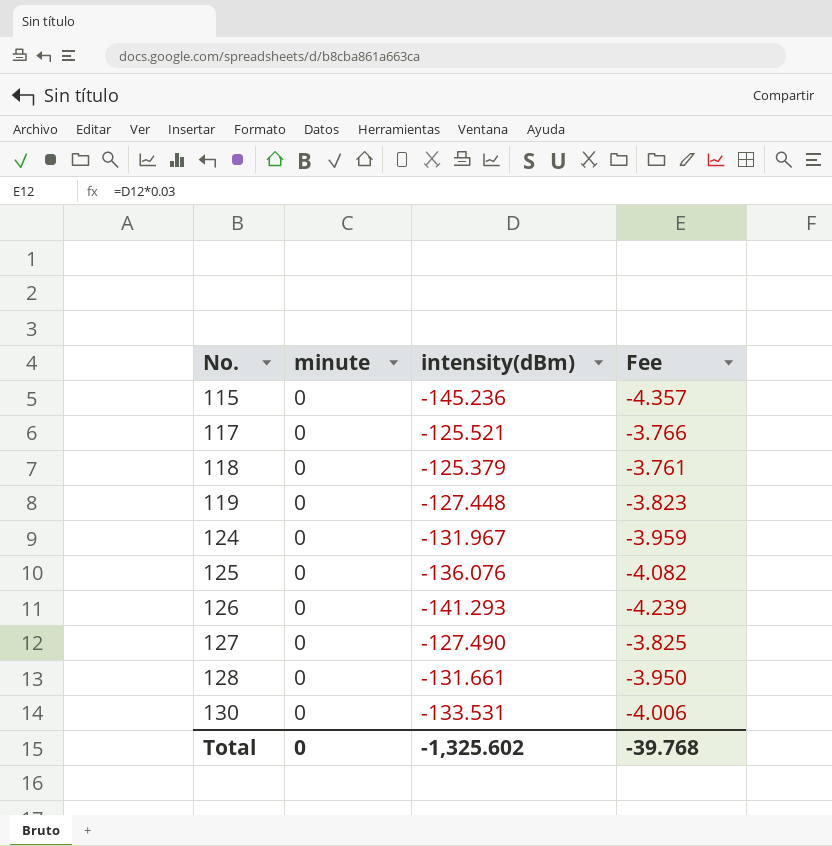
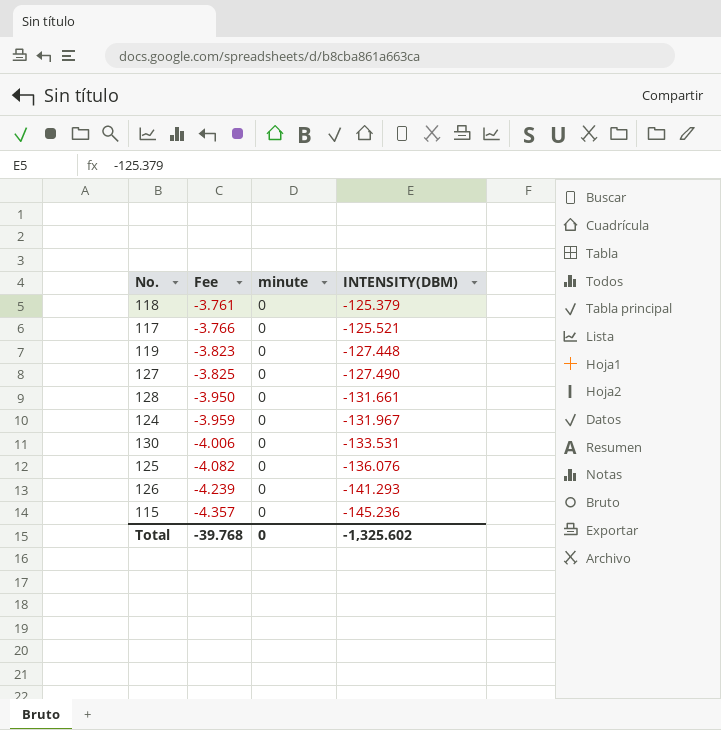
row order: No. ascending -> Fee descending
column Fee | position: 4 -> 2
column name: intensity(dBm) -> INTENSITY(DBM)

